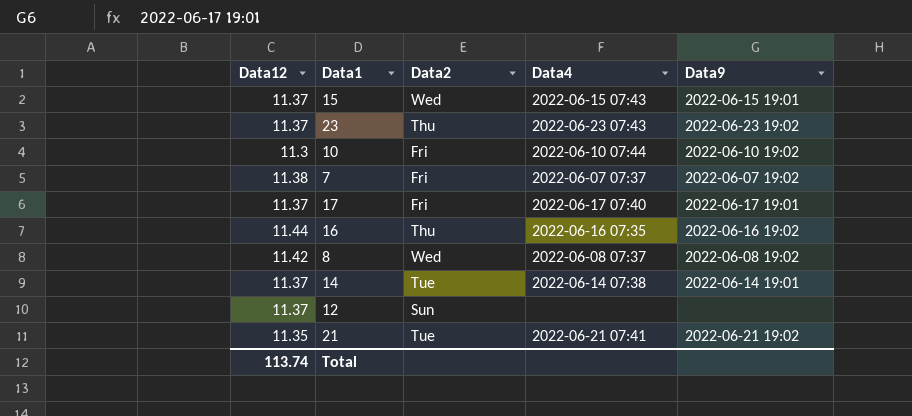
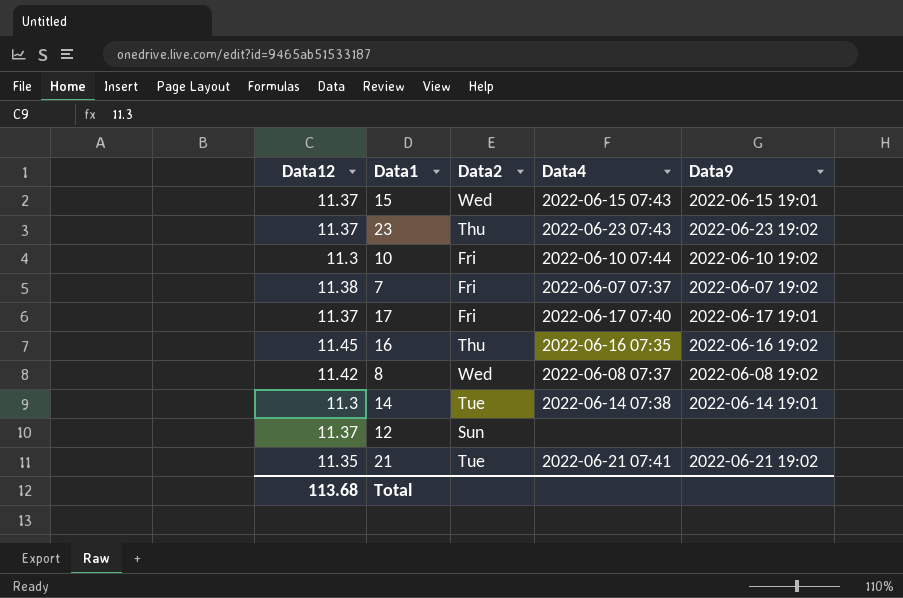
16 | Data12: 11.44 -> 11.45
14 | Data12: 11.37 -> 11.3
Total | Data12: 113.74 -> 113.68

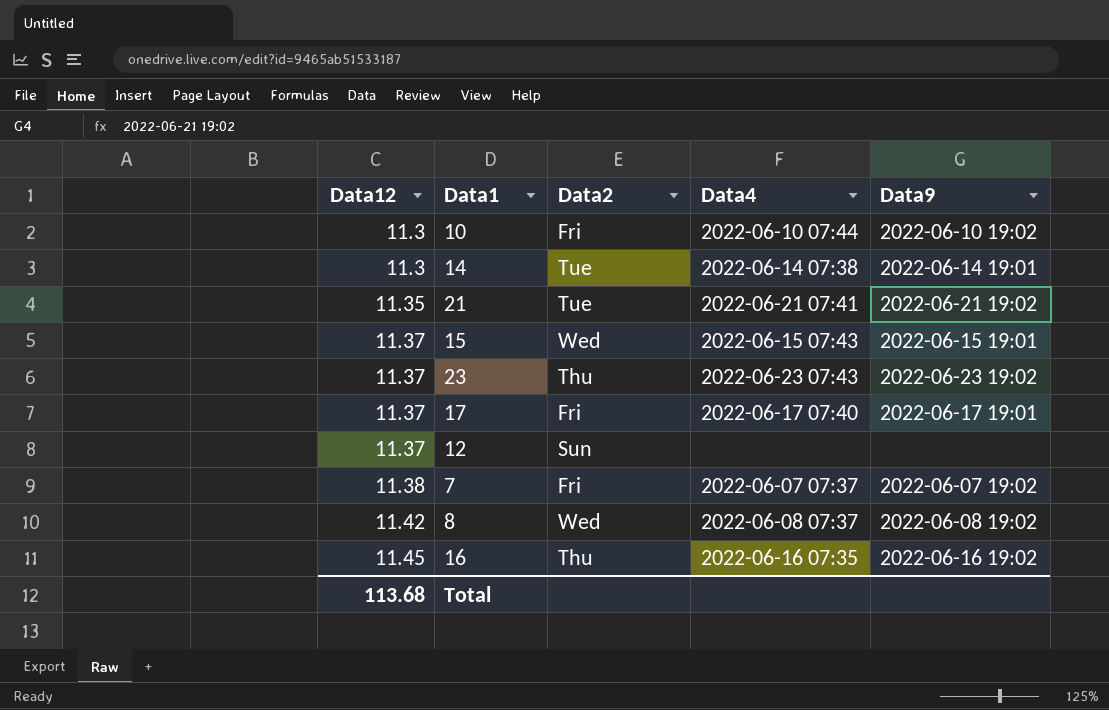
row order: none -> Data12 ascending

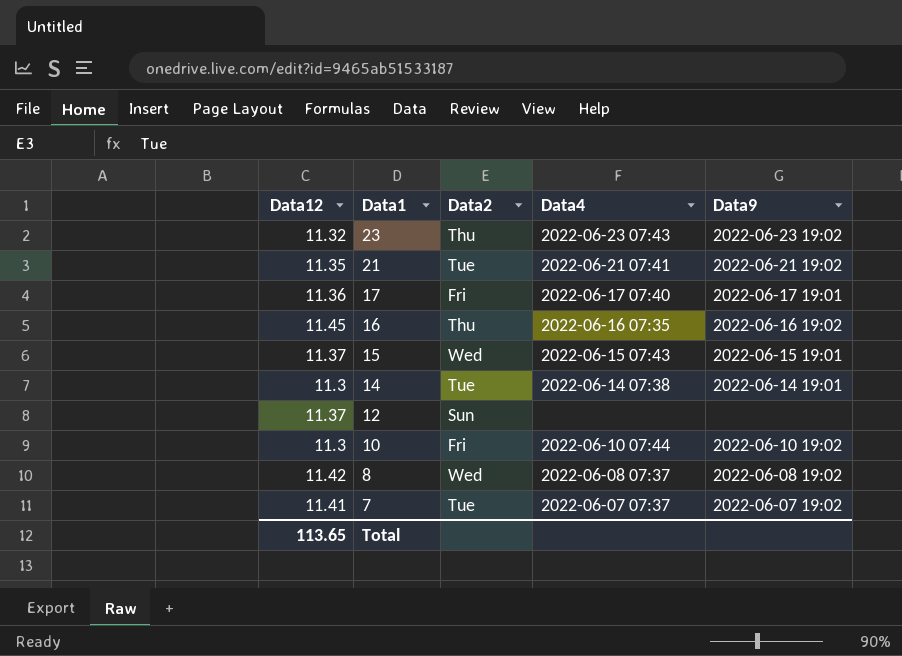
row order: Data12 ascending -> Data1 descending
23 | Data12: 11.37 -> 11.32
17 | Data12: 11.37 -> 11.36
7 | Data12: 11.38 -> 11.41
7 | Data2: Fri -> Tue
Total | Data12: 113.68 -> 113.65

